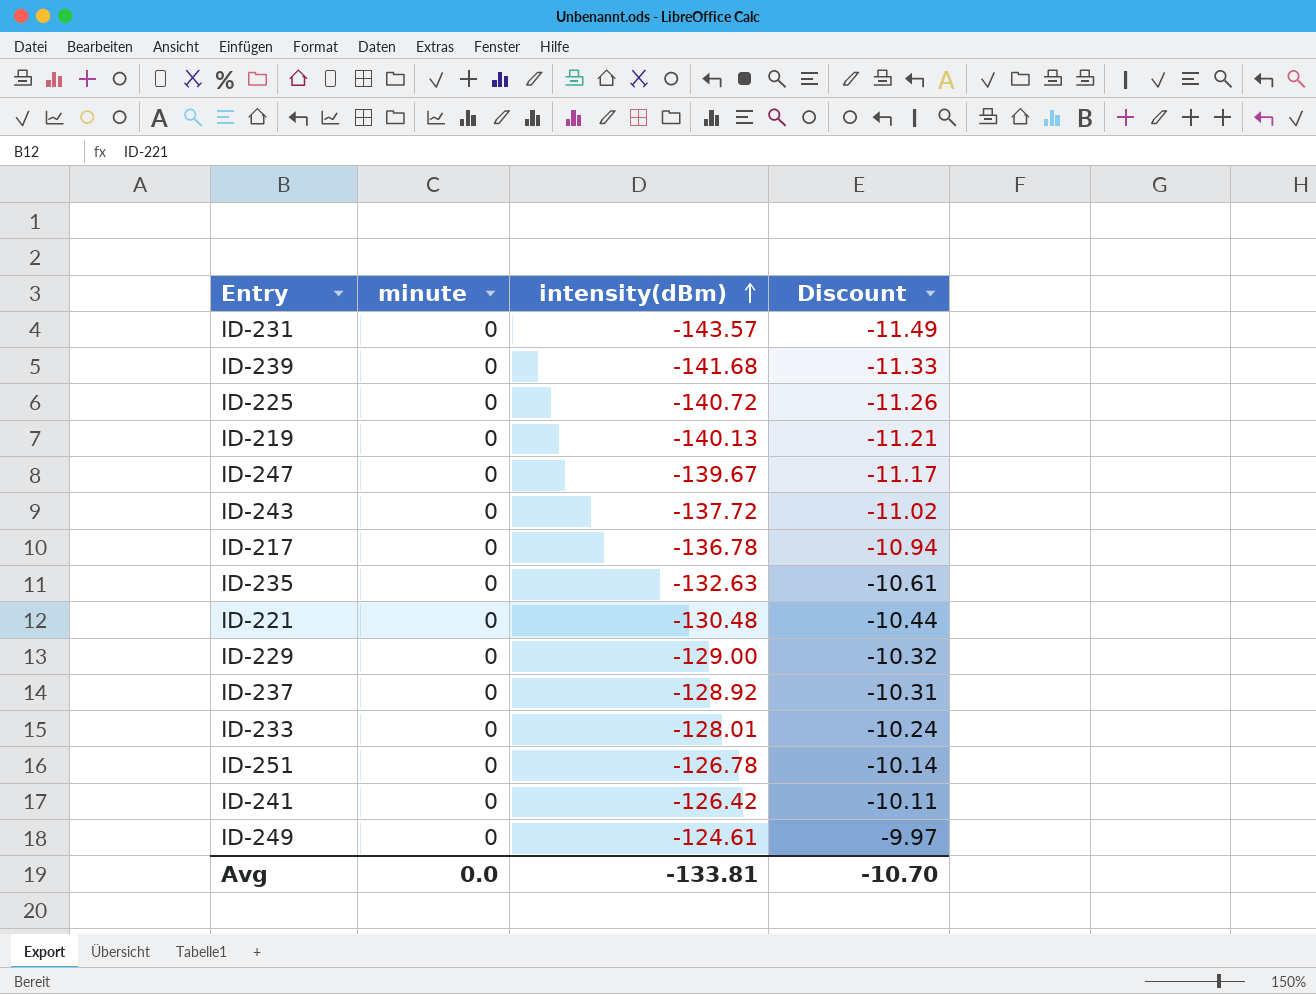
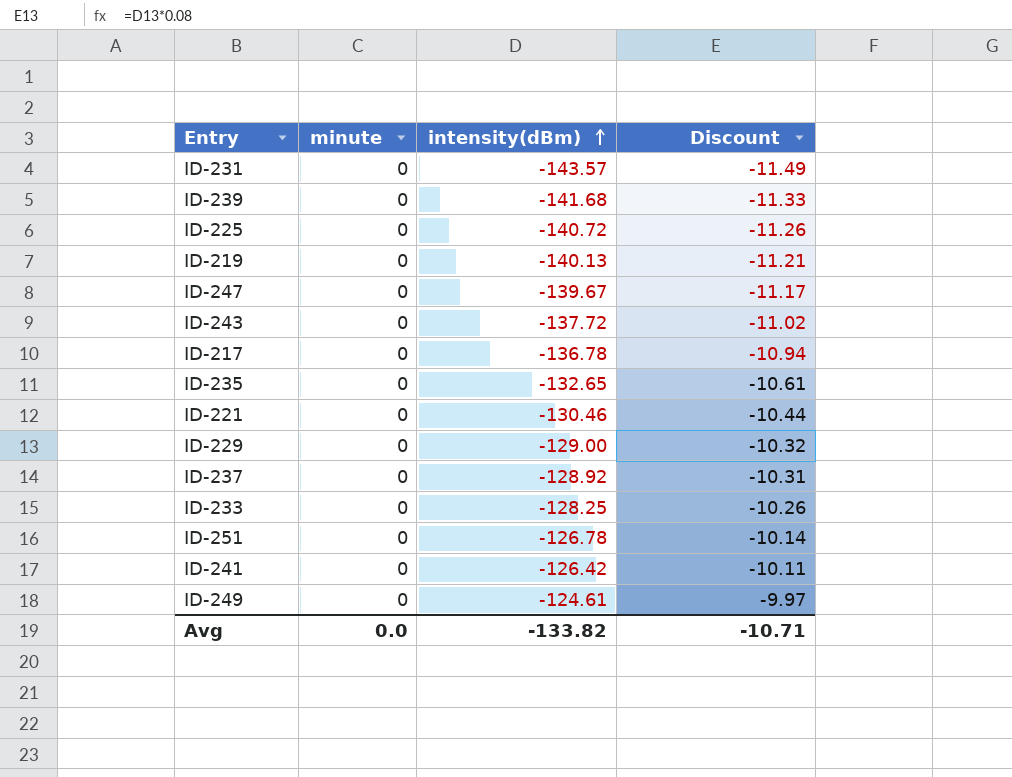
ID-235 | intensity(dBm): -132.63 -> -132.65
ID-221 | intensity(dBm): -130.48 -> -130.46
ID-233 | intensity(dBm): -128.01 -> -128.25
ID-233 | Discount: -10.24 -> -10.26
Avg | intensity(dBm): -133.81 -> -133.82
Avg | Discount: -10.70 -> -10.71

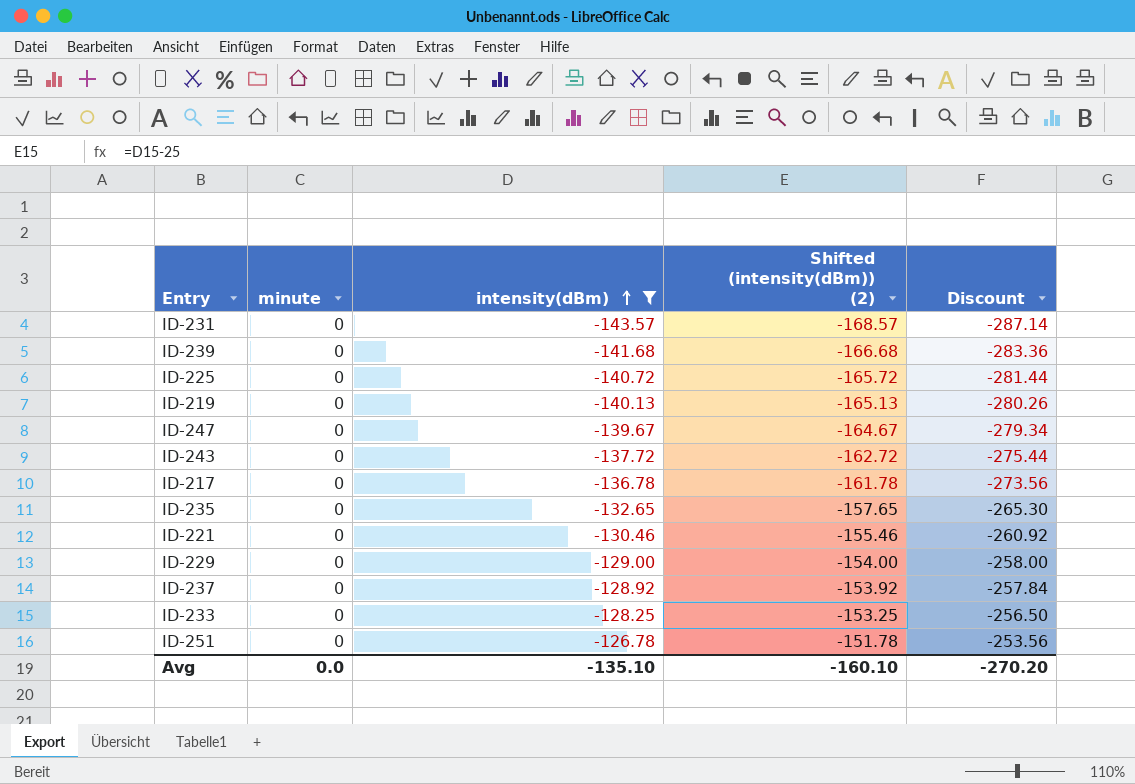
filter: none -> intensity(dBm) <= -126.78
column Shifted (intensity(dBm)) (2) | formula: none -> [intensity(dBm)] - 25
column Discount | formula: [intensity(dBm)] * 0.08 -> [intensity(dBm)] * 2
Avg | intensity(dBm): -133.82 -> -135.10
Avg | Discount: -10.71 -> -270.20

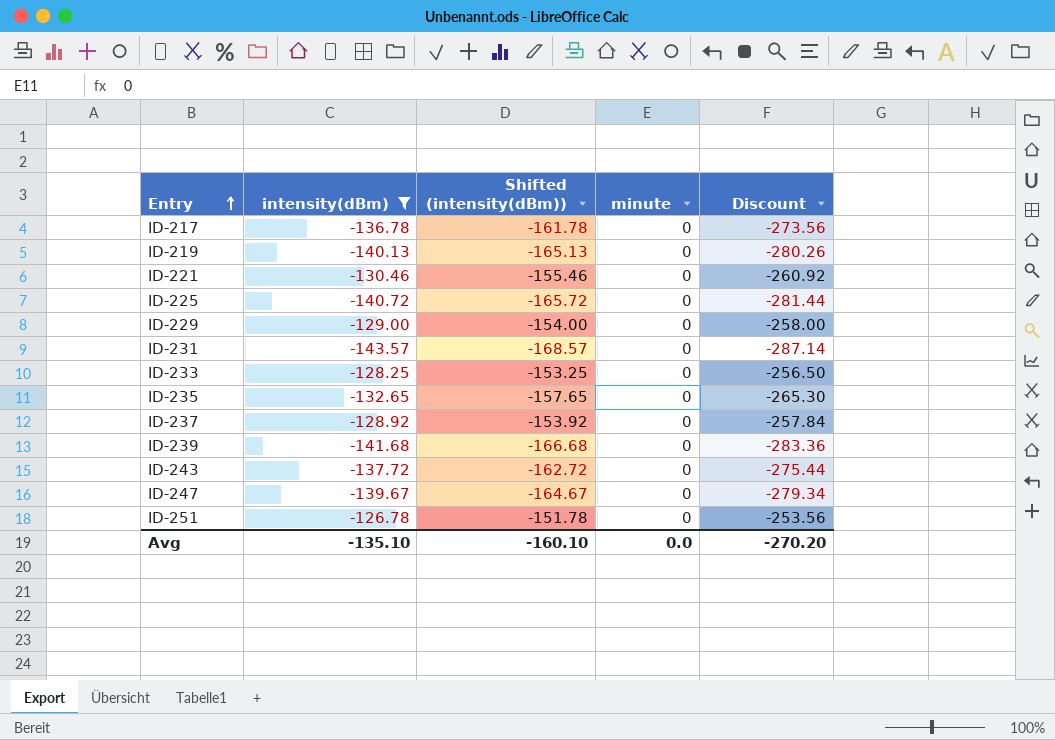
row order: intensity(dBm) ascending -> Entry ascending
column name: Shifted (intensity(dBm)) (2) -> Shifted (intensity(dBm))
column minute | position: 2 -> 4

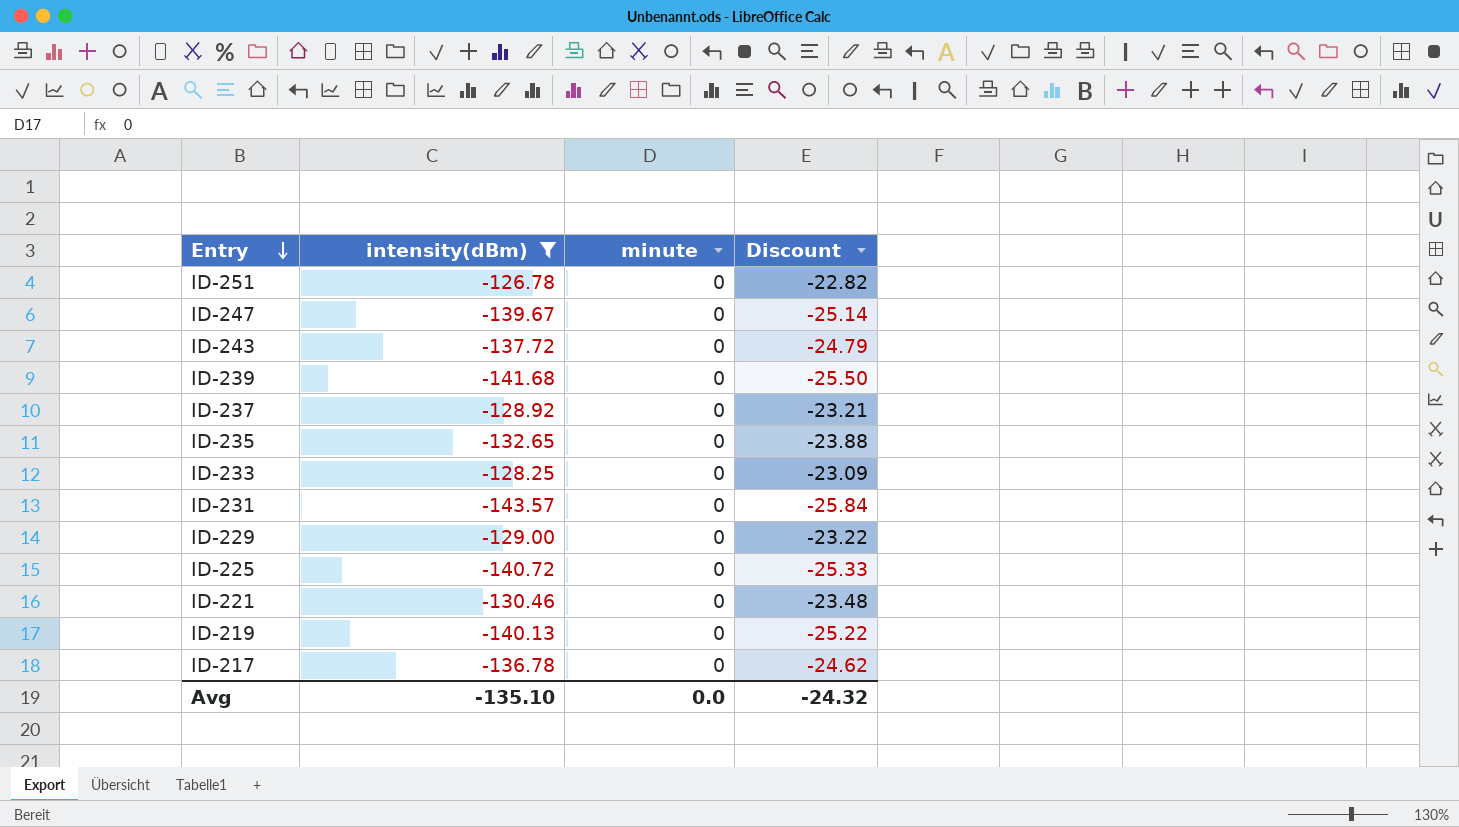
row order: Entry ascending -> Entry descending
column Shifted (intensity(dBm)) | formula: [intensity(dBm)] - 25 -> none
column Discount | formula: [intensity(dBm)] * 2 -> [intensity(dBm)] * 0.18
Avg | Discount: -270.20 -> -24.32

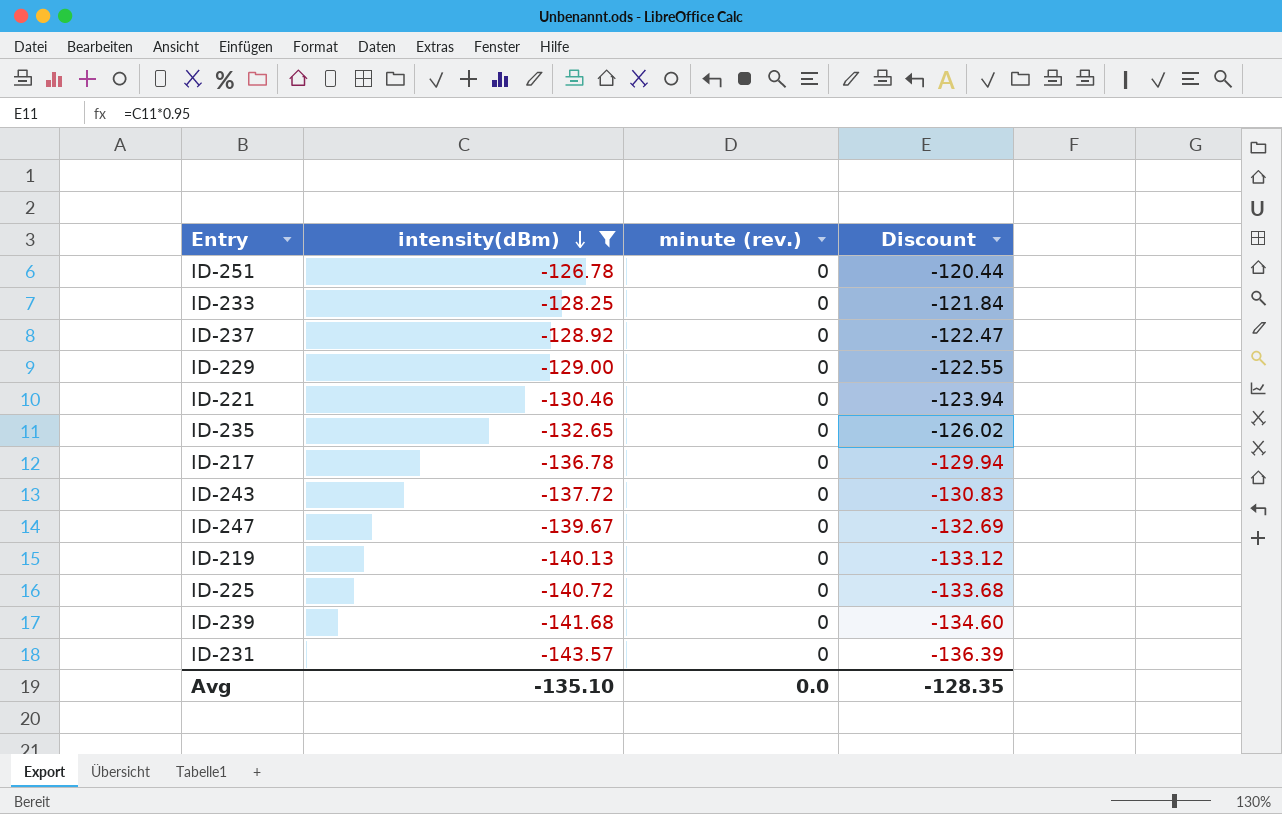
row order: Entry descending -> intensity(dBm) descending
column name: minute -> minute (rev.)
column Discount | formula: [intensity(dBm)] * 0.18 -> [intensity(dBm)] * 0.95
Avg | Discount: -24.32 -> -128.35

